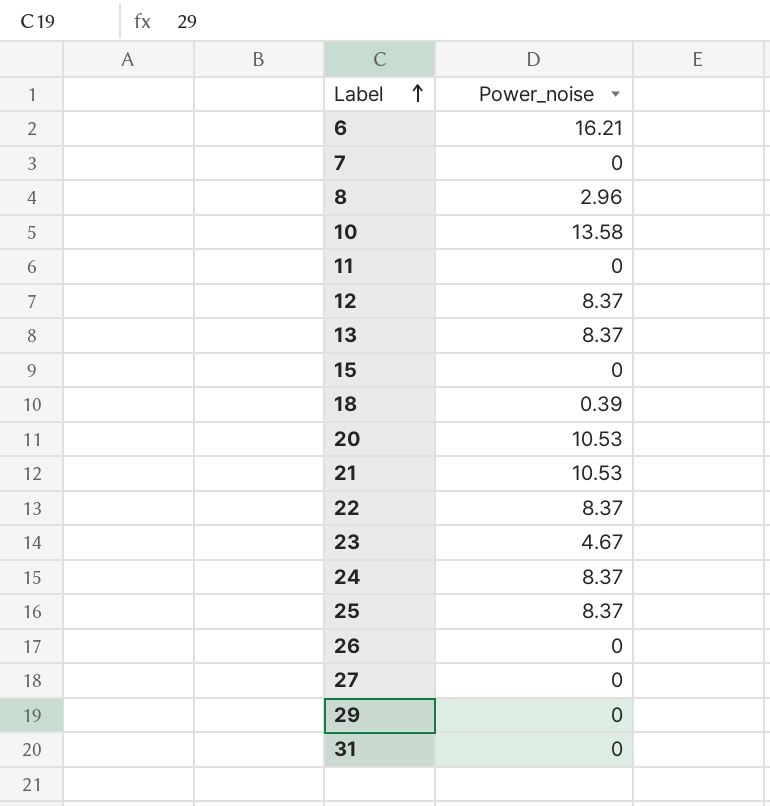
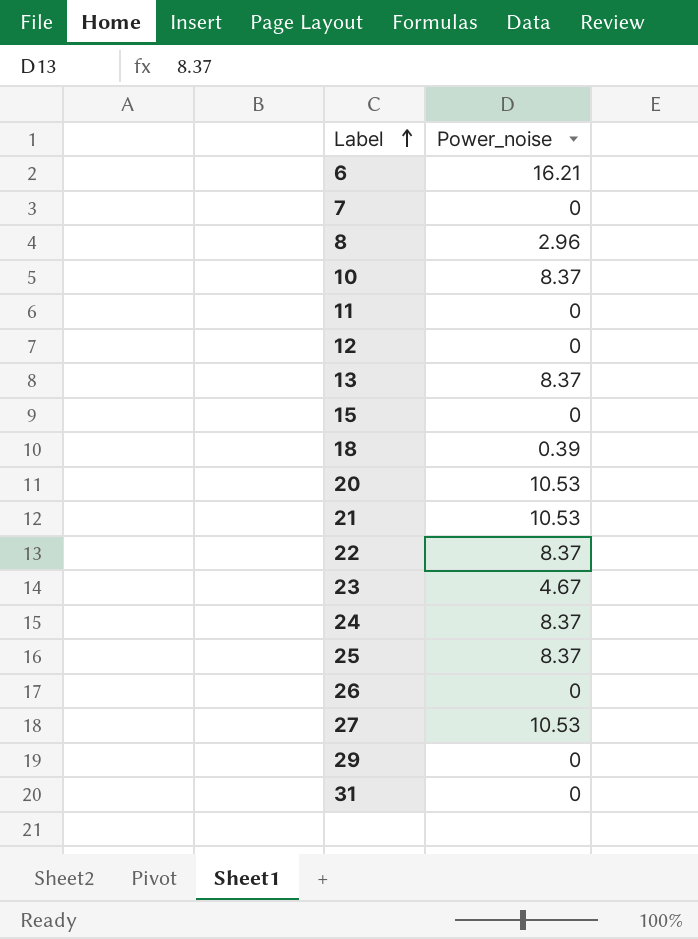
10 | Power_noise: 13.58 -> 8.37
12 | Power_noise: 8.37 -> 0
27 | Power_noise: 0 -> 10.53

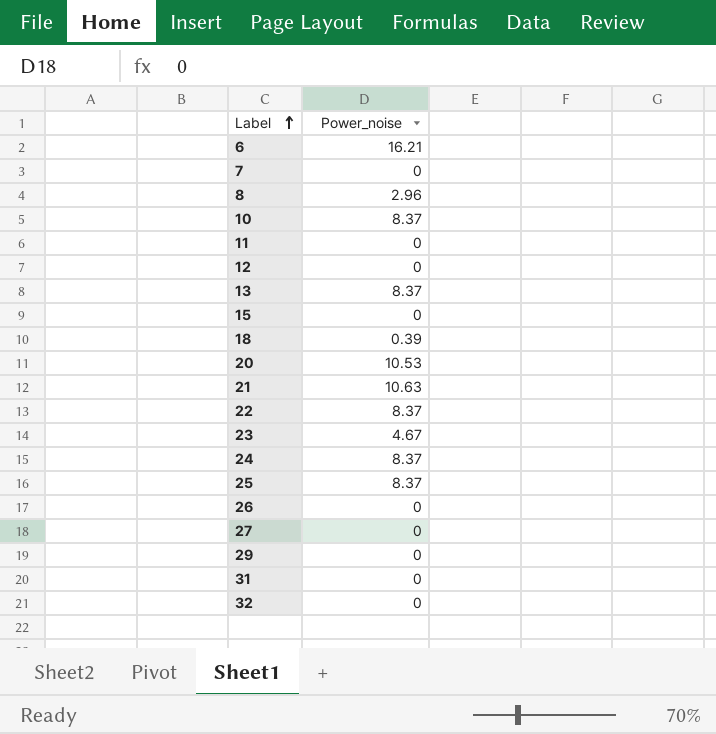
21 | Power_noise: 10.53 -> 10.63
27 | Power_noise: 10.53 -> 0
row 32: none -> 0

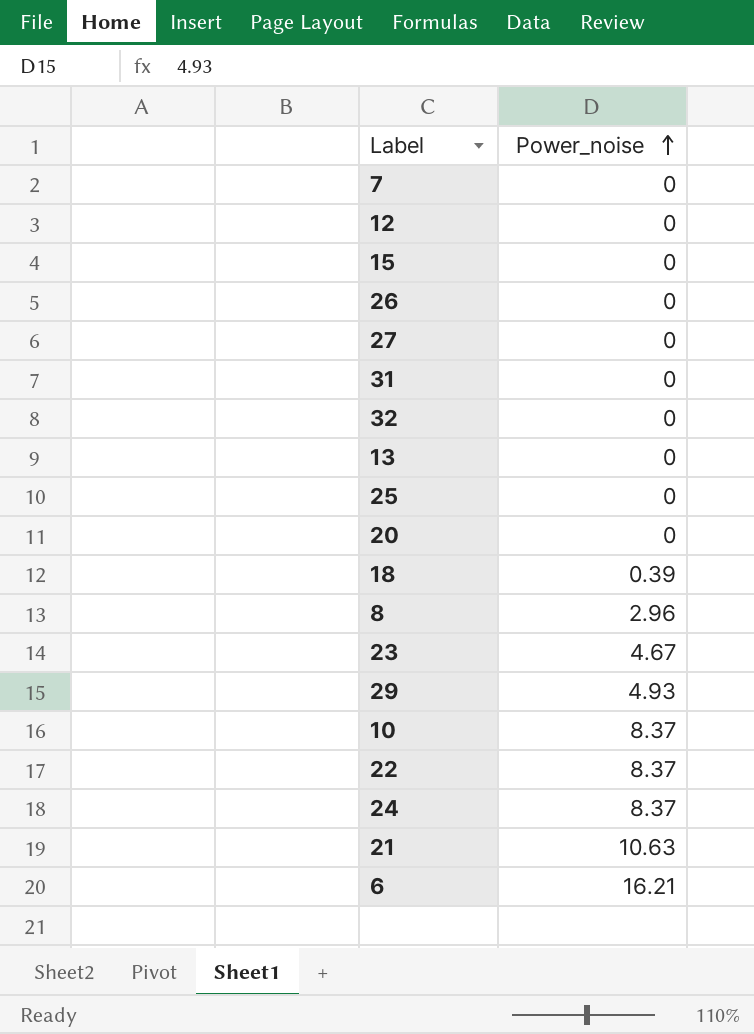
row order: Label ascending -> Power_noise ascending
row 11: 0 -> none
13 | Power_noise: 8.37 -> 0
25 | Power_noise: 8.37 -> 0
20 | Power_noise: 10.53 -> 0
29 | Power_noise: 0 -> 4.93

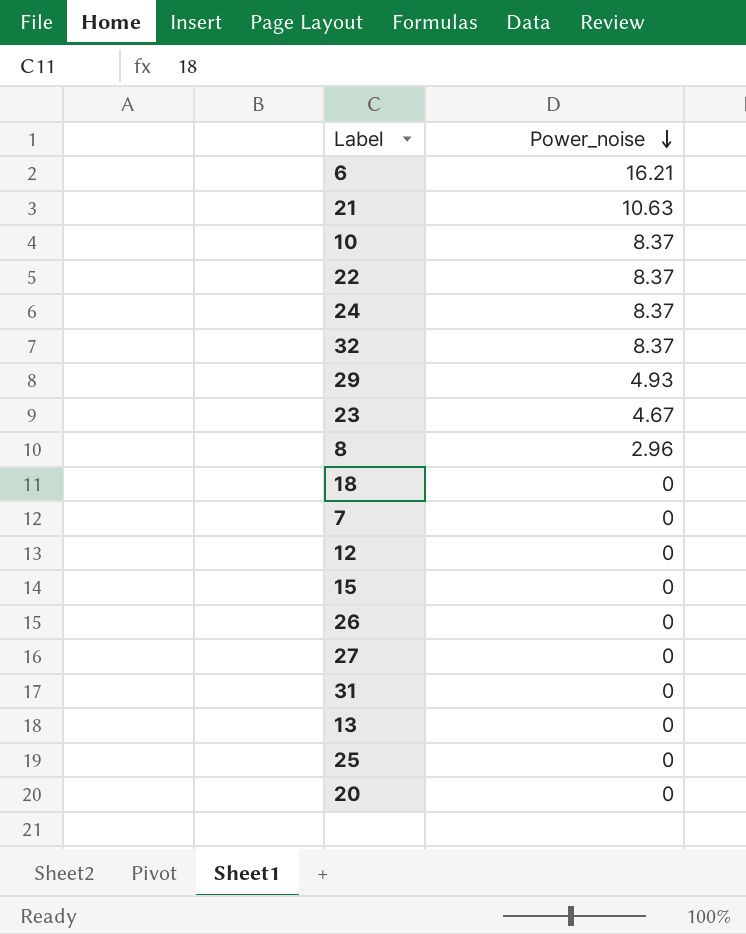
row order: Power_noise ascending -> Power_noise descending
32 | Power_noise: 0 -> 8.37
18 | Power_noise: 0.39 -> 0

